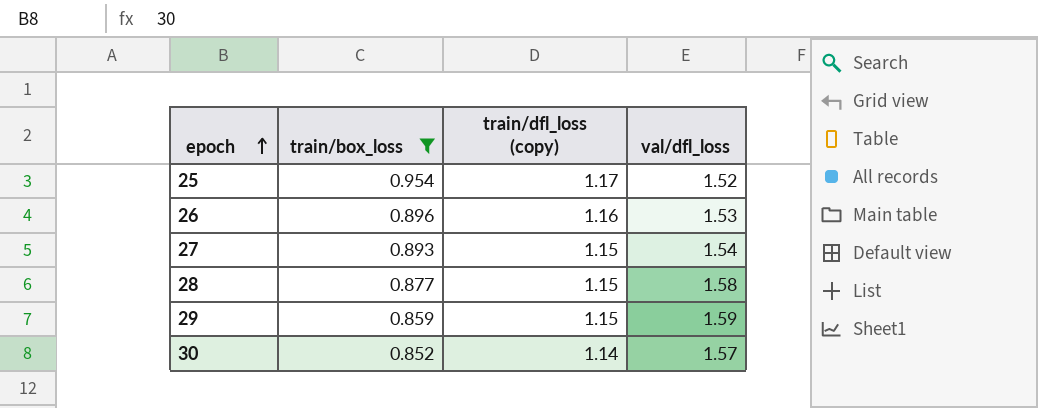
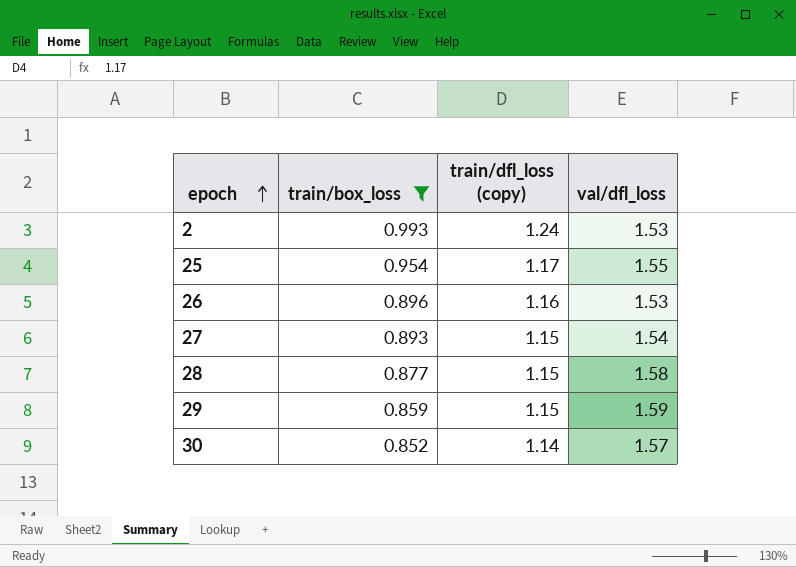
row 2: none -> 0.993 | 1.24 | 1.53
25 | val/dfl_loss: 1.52 -> 1.55

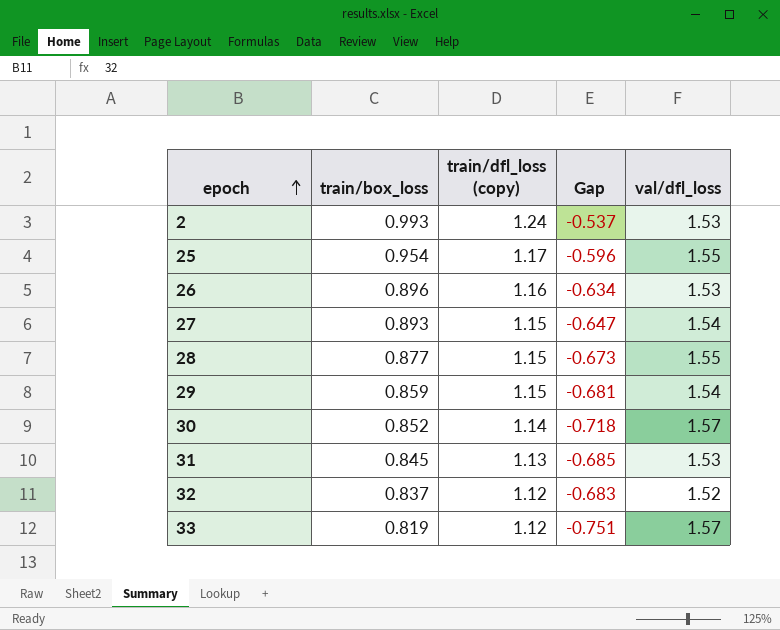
filter: train/box_loss >= 0.852 -> none
column Gap | formula: none -> [train/box_loss] - [val/dfl_loss]
28 | val/dfl_loss: 1.58 -> 1.55
29 | val/dfl_loss: 1.59 -> 1.54

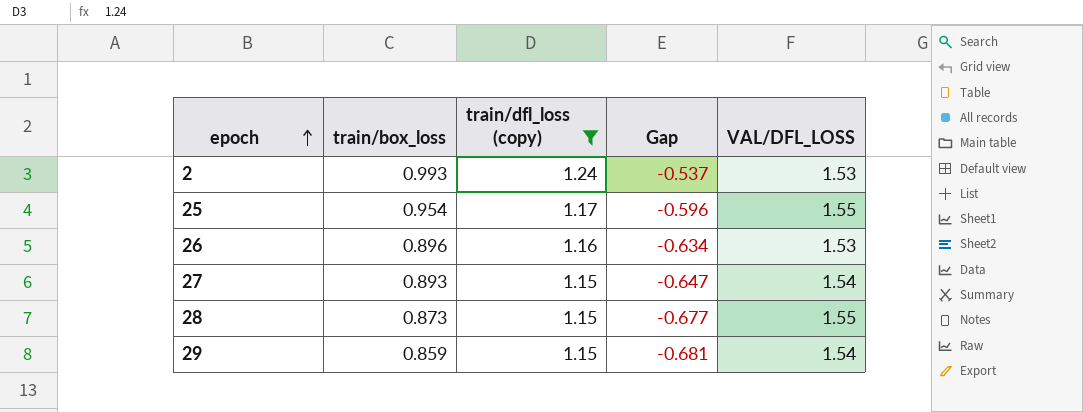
filter: none -> train/dfl_loss (copy) >= 1.15
column name: val/dfl_loss -> VAL/DFL_LOSS
28 | train/box_loss: 0.877 -> 0.873
28 | Gap: -0.673 -> -0.677

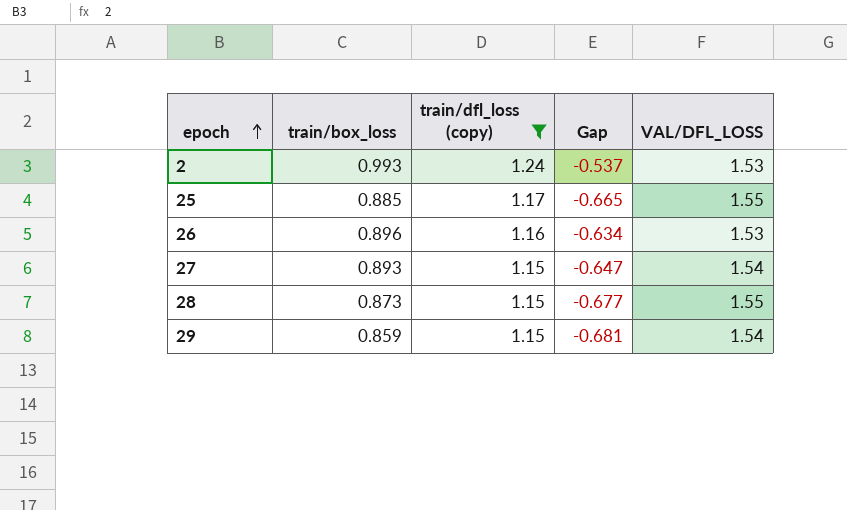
25 | train/box_loss: 0.954 -> 0.885
25 | Gap: -0.596 -> -0.665

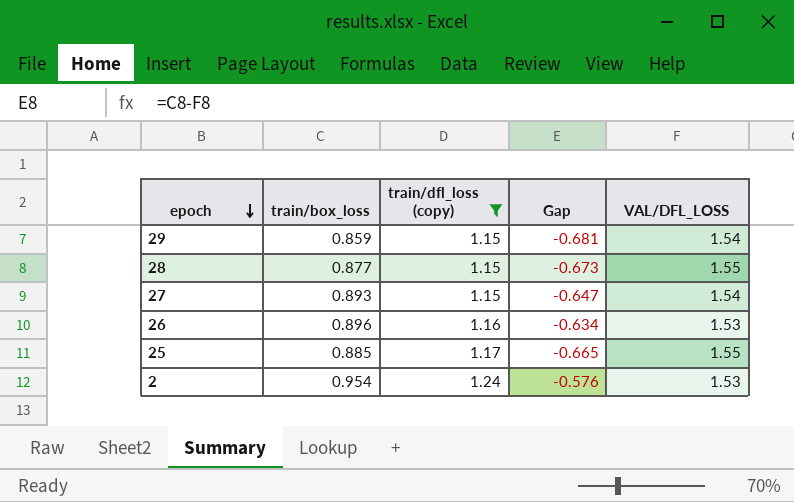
row order: epoch ascending -> epoch descending
28 | train/box_loss: 0.873 -> 0.877
28 | Gap: -0.677 -> -0.673
2 | train/box_loss: 0.993 -> 0.954
2 | Gap: -0.537 -> -0.576

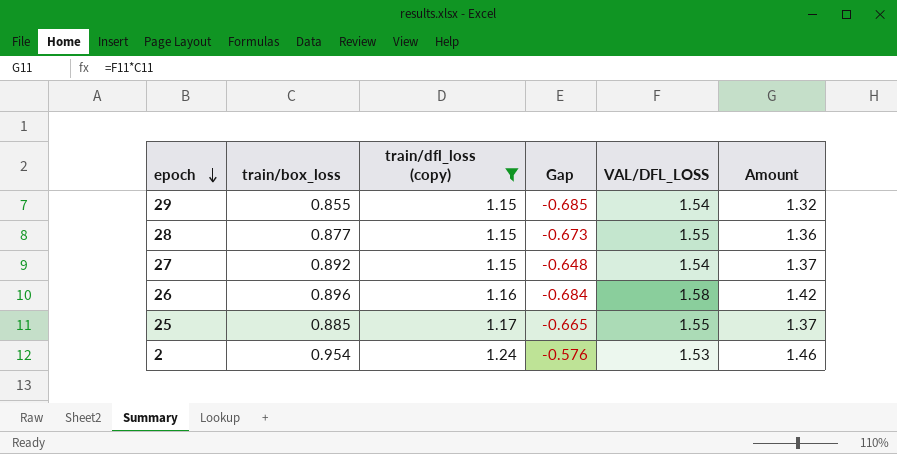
column Amount | formula: none -> [train/box_loss] * [VAL/DFL_LOSS]
29 | train/box_loss: 0.859 -> 0.855
29 | Gap: -0.681 -> -0.685
27 | train/box_loss: 0.893 -> 0.892
27 | Gap: -0.647 -> -0.648
26 | Gap: -0.634 -> -0.684
26 | VAL/DFL_LOSS: 1.53 -> 1.58

